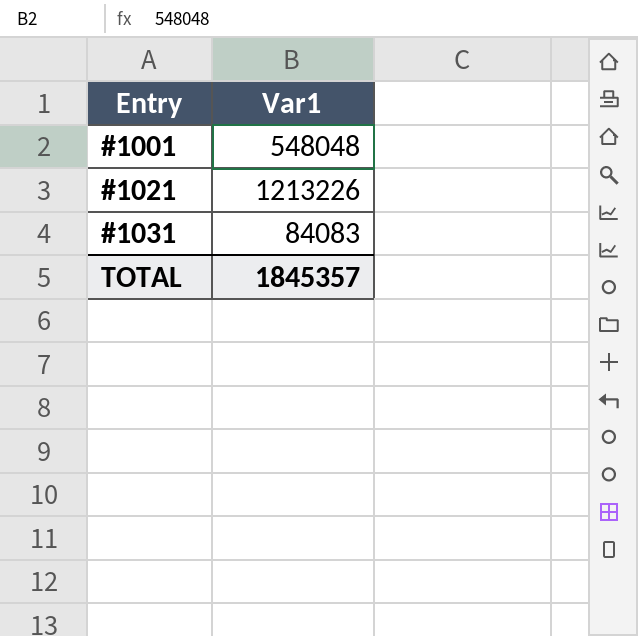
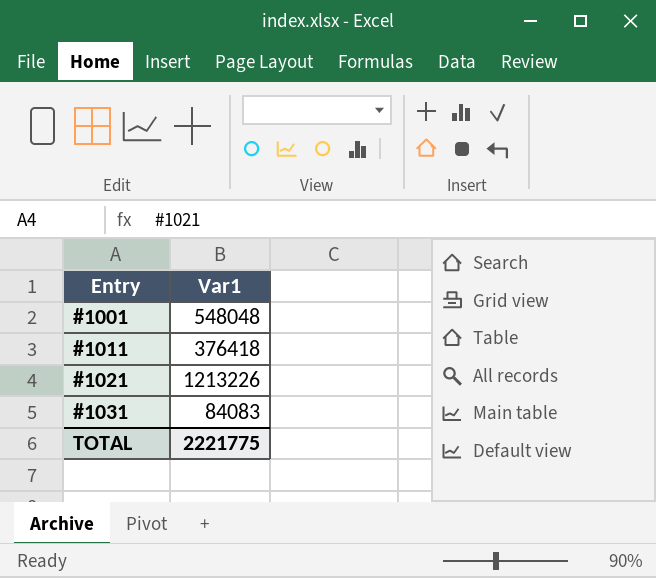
row #1011: none -> 376418
TOTAL | Var1: 1845357 -> 2221775

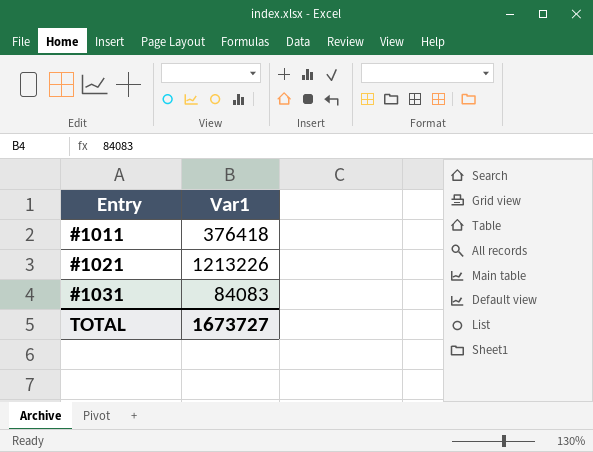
row #1001: 548048 -> none
TOTAL | Var1: 2221775 -> 1673727

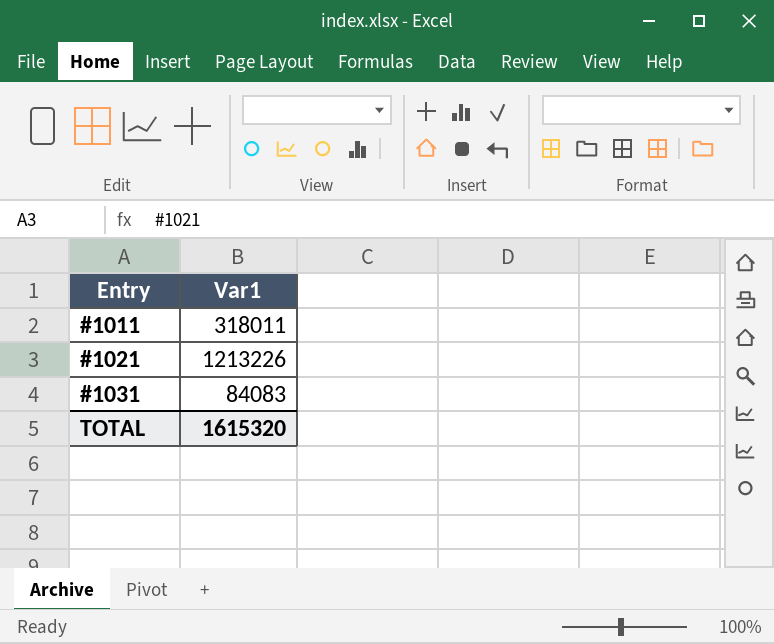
#1011 | Var1: 376418 -> 318011
TOTAL | Var1: 1673727 -> 1615320

